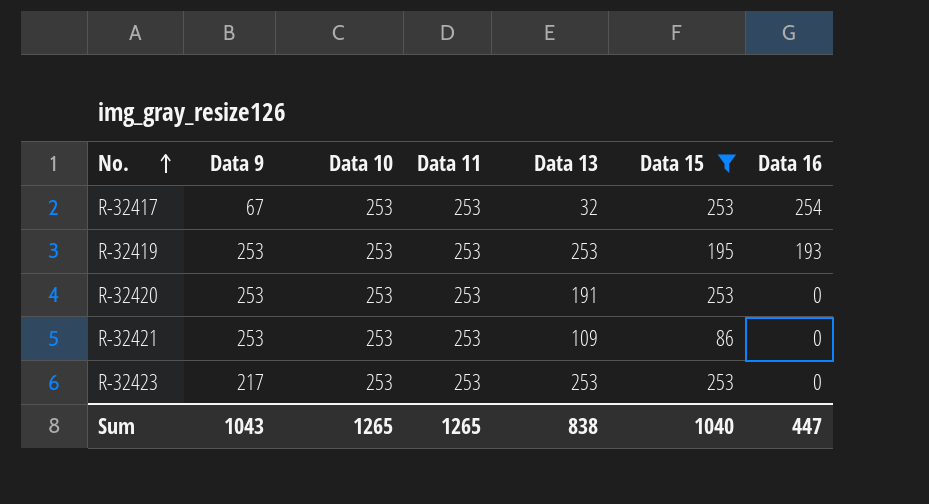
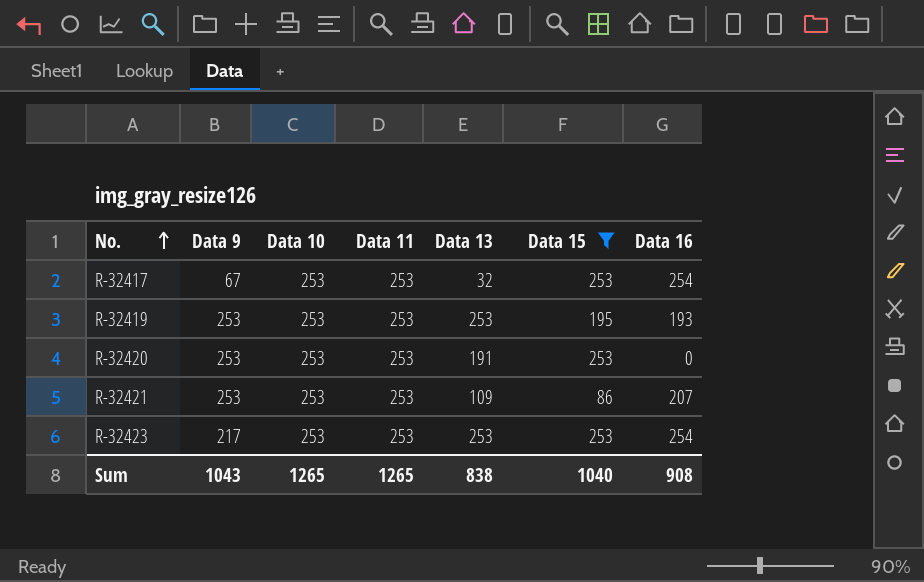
R-32421 | Data 16: 0 -> 207
R-32423 | Data 16: 0 -> 254
Sum | Data 16: 447 -> 908

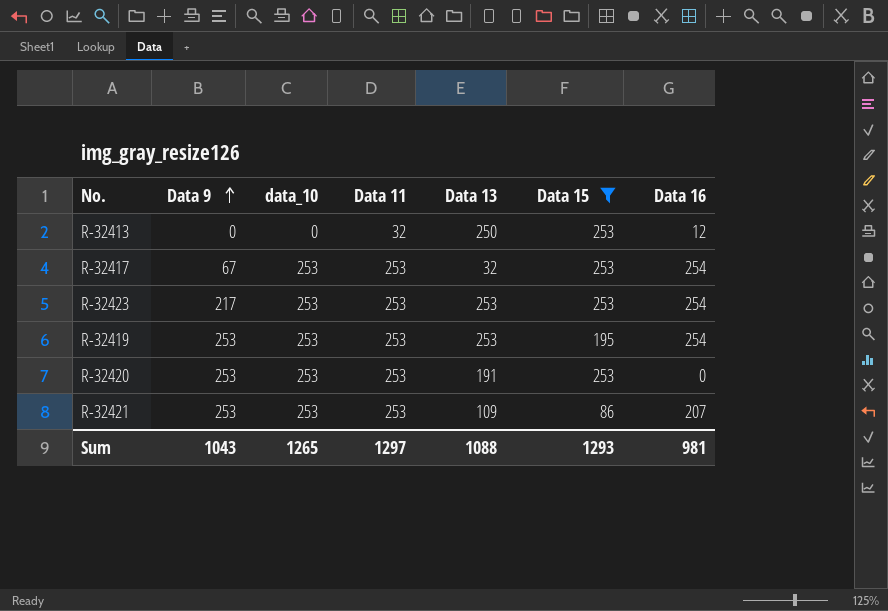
row order: No. ascending -> Data 9 ascending
column name: Data 10 -> data_10
row R-32413: none -> 0 | 0 | 32 | 250 | 253 | 12
R-32419 | Data 16: 193 -> 254
Sum | Data 11: 1265 -> 1297
Sum | Data 13: 838 -> 1088
Sum | Data 15: 1040 -> 1293
Sum | Data 16: 908 -> 981

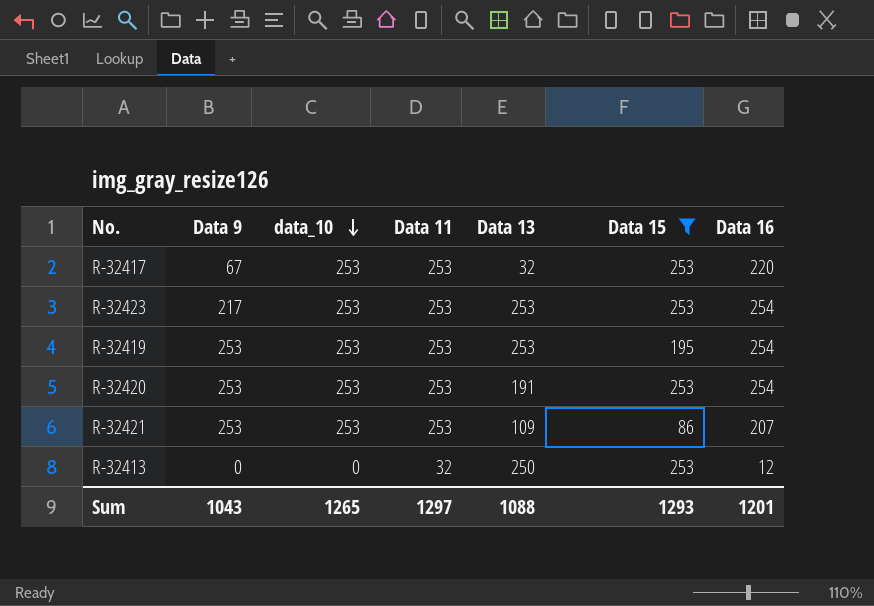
row order: Data 9 ascending -> data_10 descending
R-32417 | Data 16: 254 -> 220
R-32420 | Data 16: 0 -> 254
Sum | Data 16: 981 -> 1201

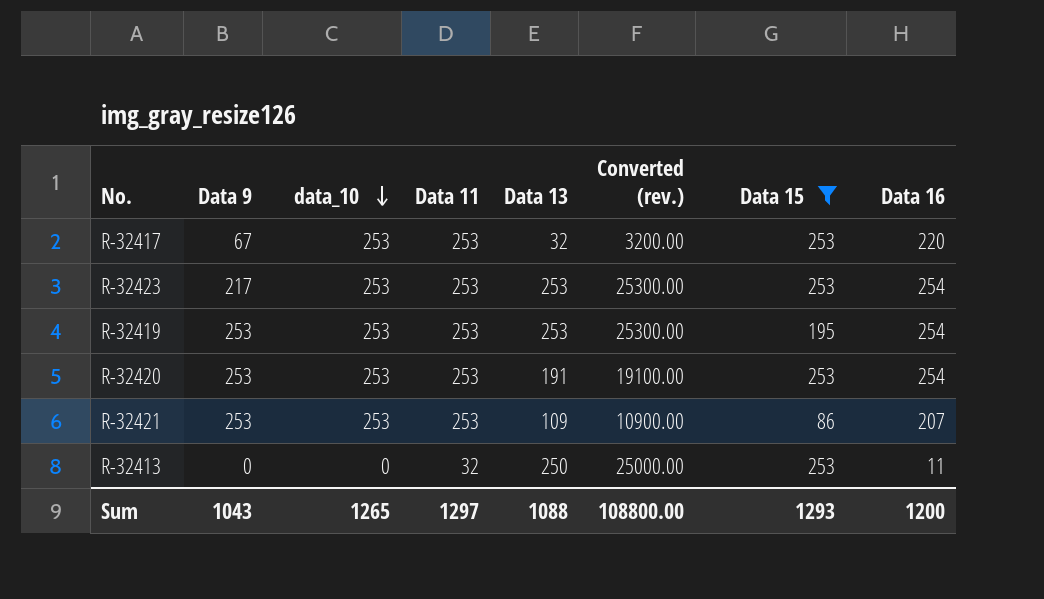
column Converted (rev.) | formula: none -> [Data 13] * 100
R-32413 | Data 16: 12 -> 11
Sum | Data 16: 1201 -> 1200

